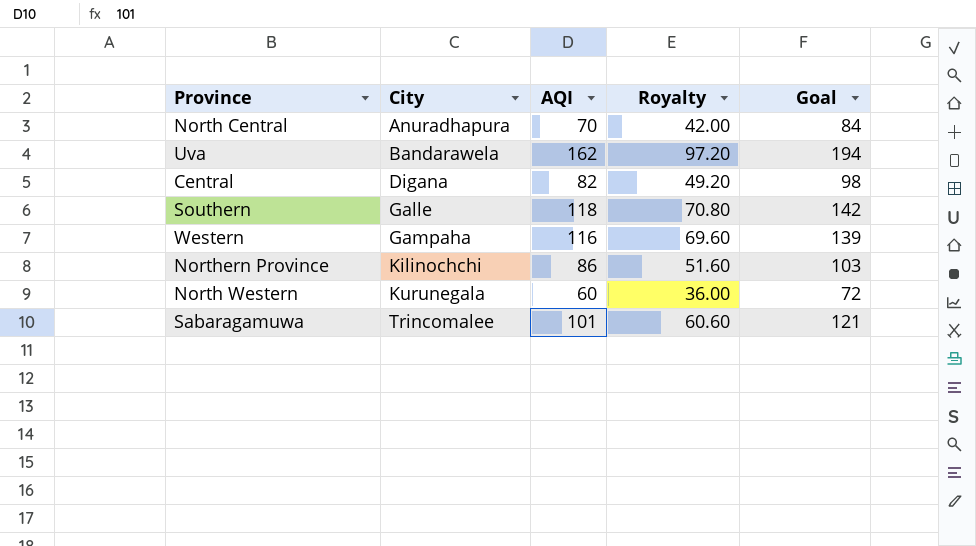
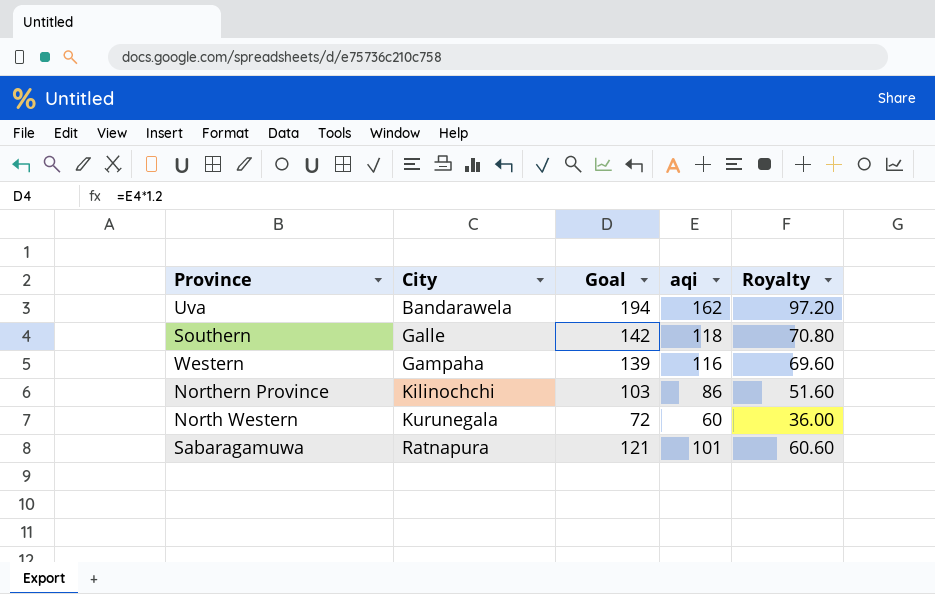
column Goal | position: 5 -> 3
column name: AQI -> aqi
row North Central: Anuradhapura | 70 | 42.00 | 84 -> none
row Central: Digana | 82 | 49.20 | 98 -> none
Sabaragamuwa | City: Trincomalee -> Ratnapura

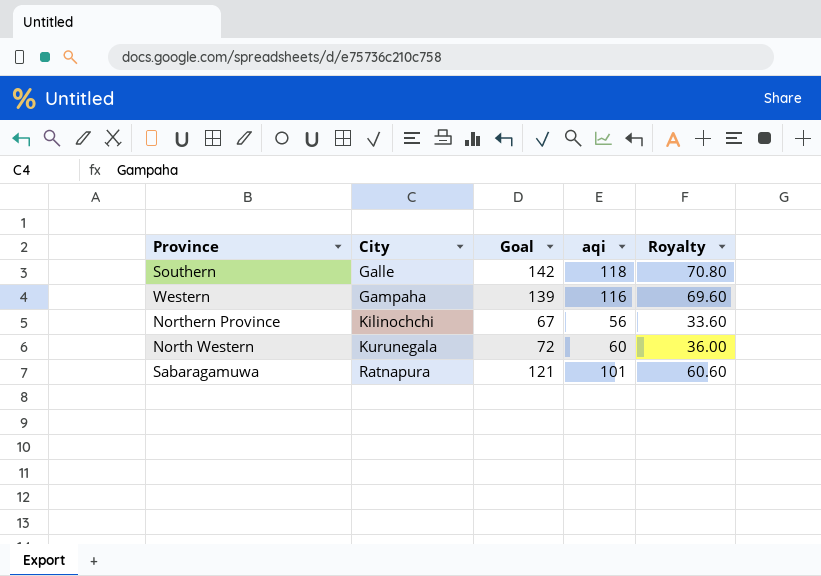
row Uva: Bandarawela | 194 | 162 | 97.20 -> none
Northern Province | Goal: 103 -> 67
Northern Province | aqi: 86 -> 56
Northern Province | Royalty: 51.60 -> 33.60

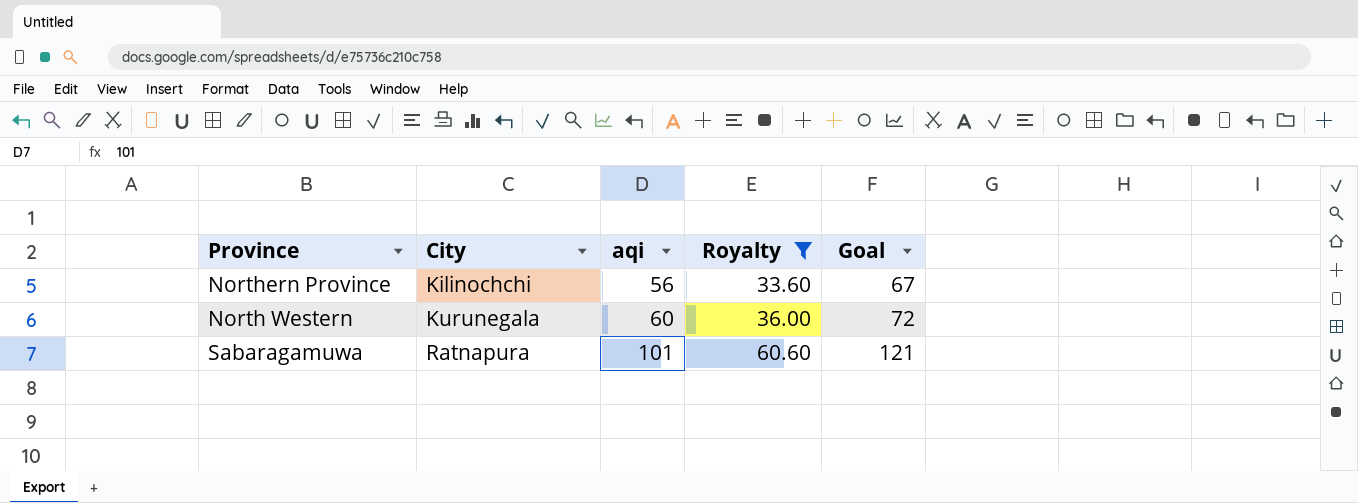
filter: none -> Royalty <= 60.60
column Goal | position: 3 -> 5

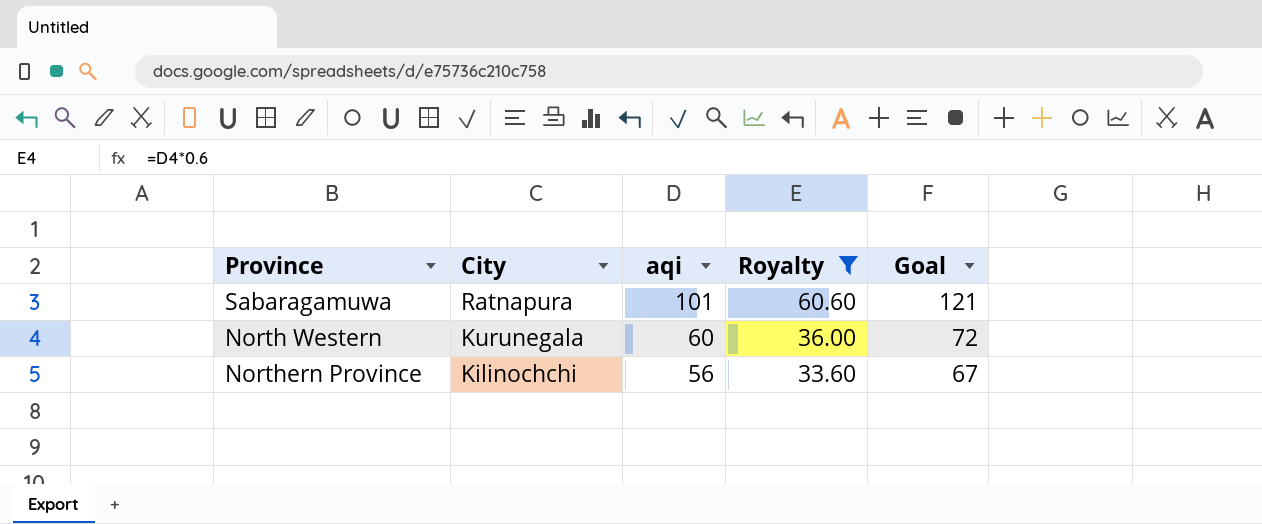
row order: City ascending -> City descending

